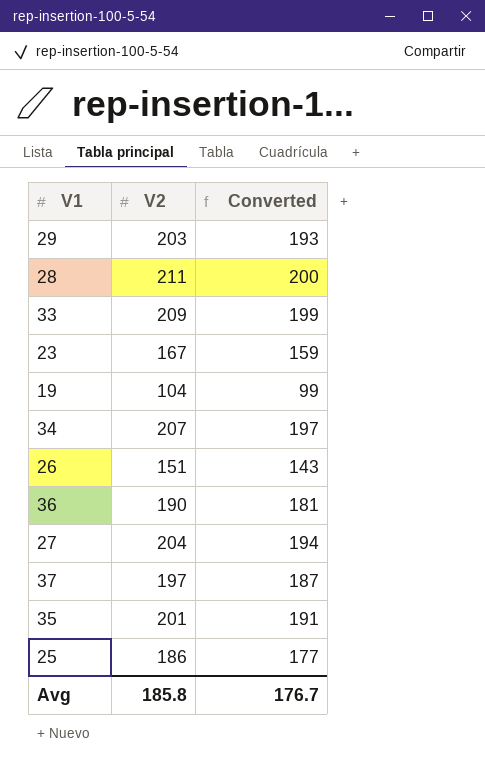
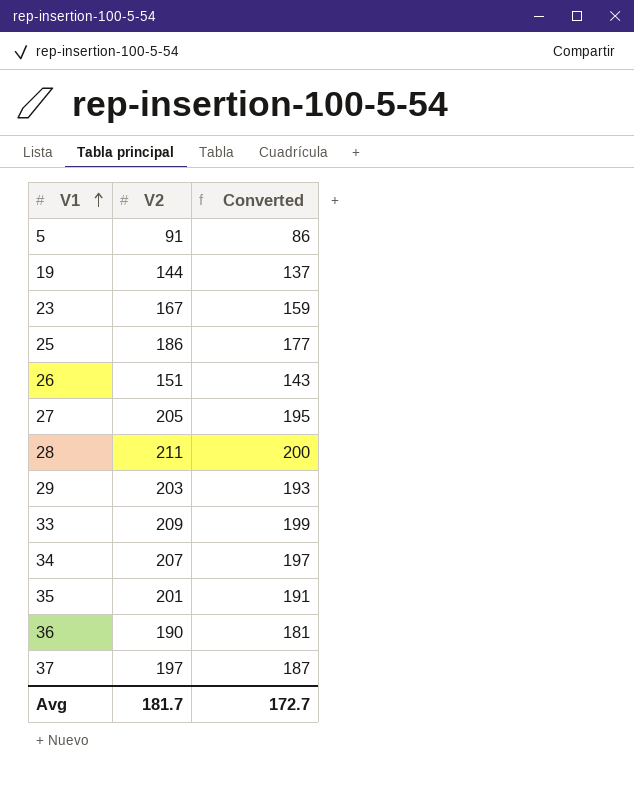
row order: none -> V1 ascending
row 5: none -> 91 | 86
19 | V2: 104 -> 144
19 | Converted: 99 -> 137
27 | V2: 204 -> 205
27 | Converted: 194 -> 195
Avg | V2: 185.8 -> 181.7
Avg | Converted: 176.7 -> 172.7

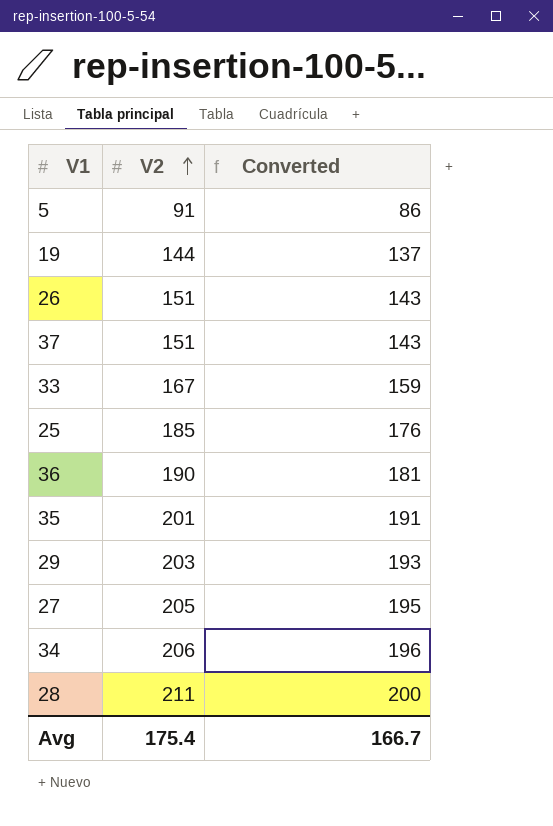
row order: V1 ascending -> V2 ascending
row 23: 167 | 159 -> none
37 | V2: 197 -> 151
37 | Converted: 187 -> 143
33 | V2: 209 -> 167
33 | Converted: 199 -> 159
25 | V2: 186 -> 185
25 | Converted: 177 -> 176
34 | V2: 207 -> 206
34 | Converted: 197 -> 196
Avg | V2: 181.7 -> 175.4
Avg | Converted: 172.7 -> 166.7

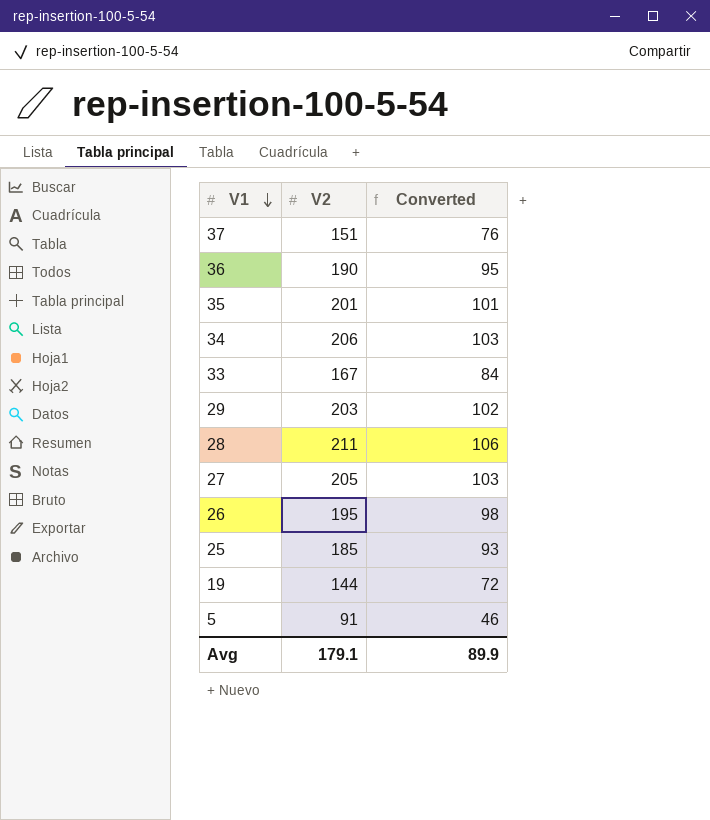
row order: V2 ascending -> V1 descending
column Converted | formula: [V2] * 0.95 -> [V2] * 0.5
26 | V2: 151 -> 195
Avg | V2: 175.4 -> 179.1
Avg | Converted: 166.7 -> 89.9

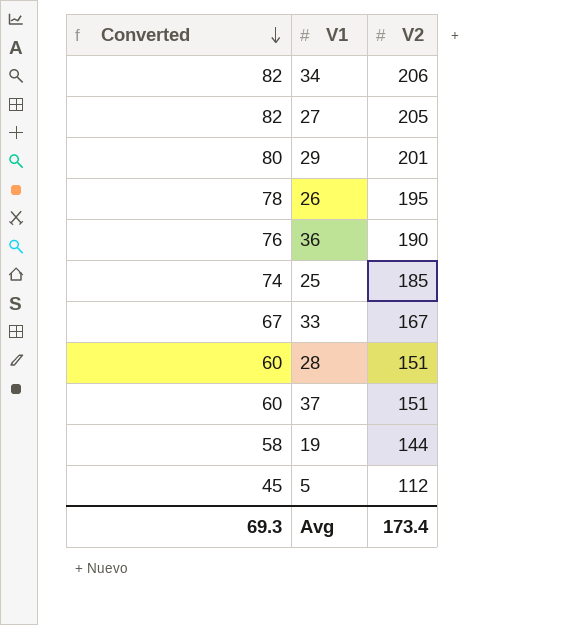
row order: V1 descending -> Converted descending
column Converted | formula: [V2] * 0.5 -> [V2] * 0.4
column Converted | position: 3 -> 1
row 35: 201 | 101 -> none
29 | V2: 203 -> 201
28 | V2: 211 -> 151
5 | V2: 91 -> 112
Avg | Converted: 89.9 -> 69.3
Avg | V2: 179.1 -> 173.4

